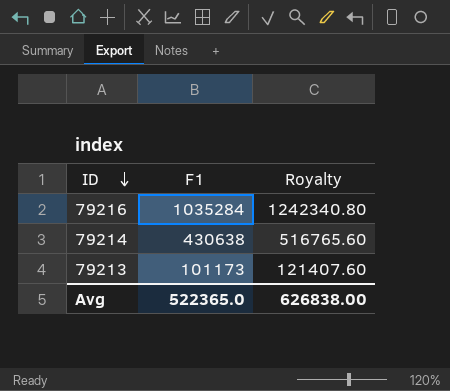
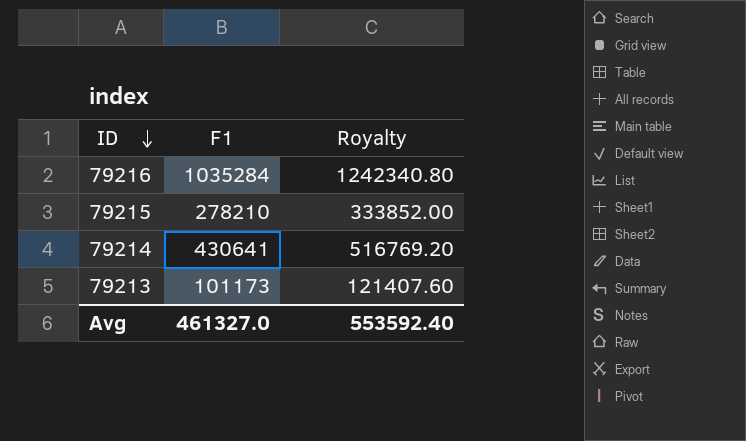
row 79215: none -> 278210 | 333852.00
79214 | F1: 430638 -> 430641
79214 | Royalty: 516765.60 -> 516769.20
Avg | F1: 522365.0 -> 461327.0
Avg | Royalty: 626838.00 -> 553592.40

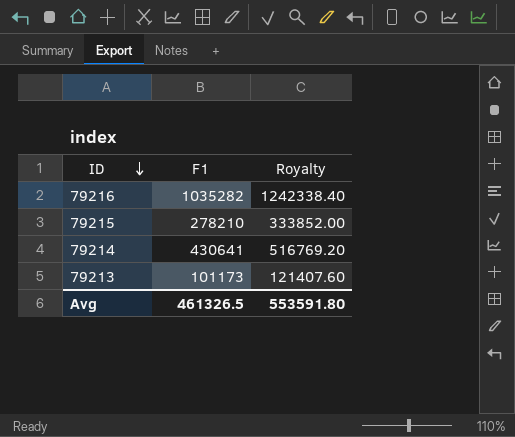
79216 | F1: 1035284 -> 1035282
79216 | Royalty: 1242340.80 -> 1242338.40
Avg | F1: 461327.0 -> 461326.5
Avg | Royalty: 553592.40 -> 553591.80

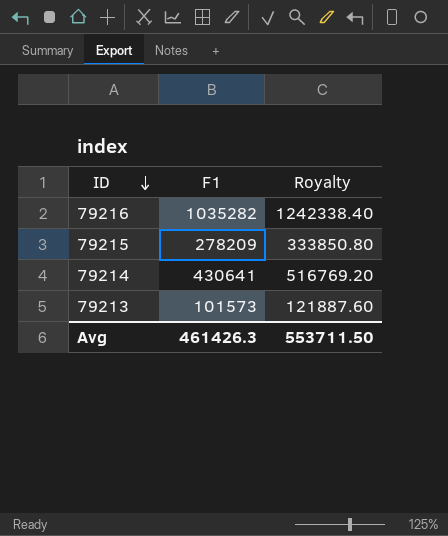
79215 | F1: 278210 -> 278209
79215 | Royalty: 333852.00 -> 333850.80
79213 | F1: 101173 -> 101573
79213 | Royalty: 121407.60 -> 121887.60
Avg | F1: 461326.5 -> 461426.3
Avg | Royalty: 553591.80 -> 553711.50

